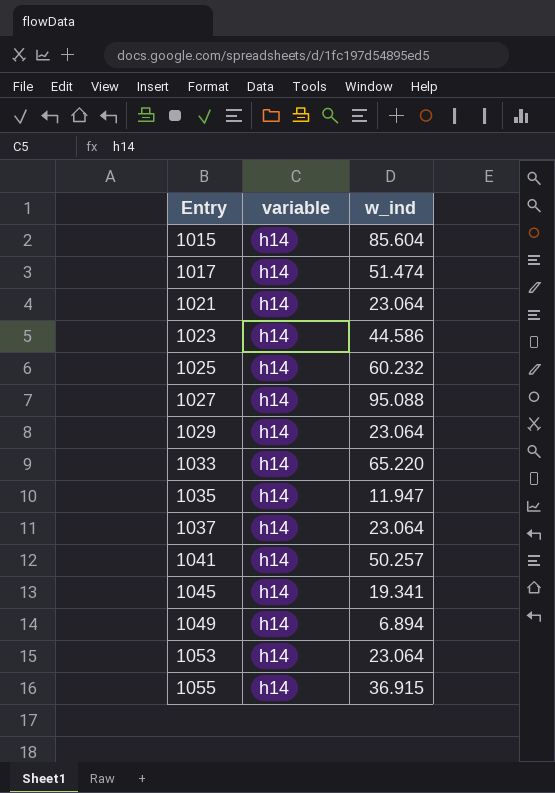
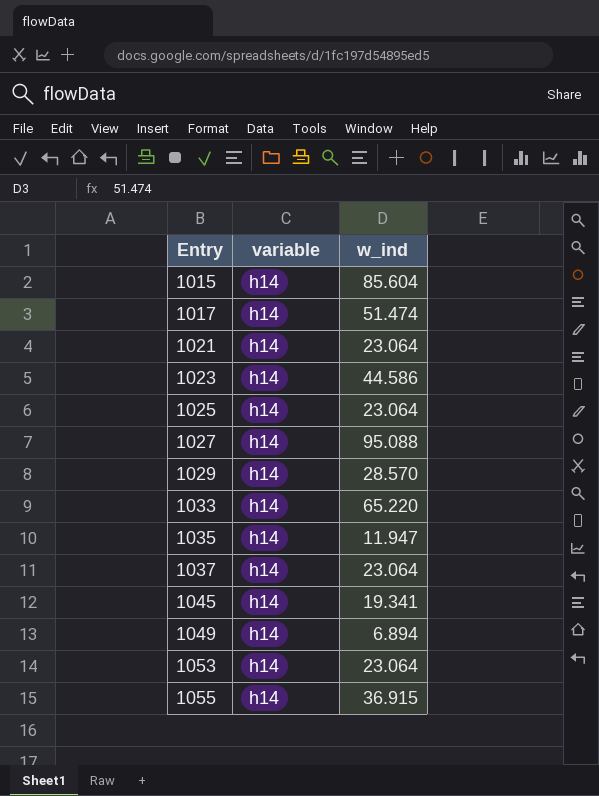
row 1041: h14 | 50.257 -> none
1025 | w_ind: 60.232 -> 23.064
1029 | w_ind: 23.064 -> 28.570

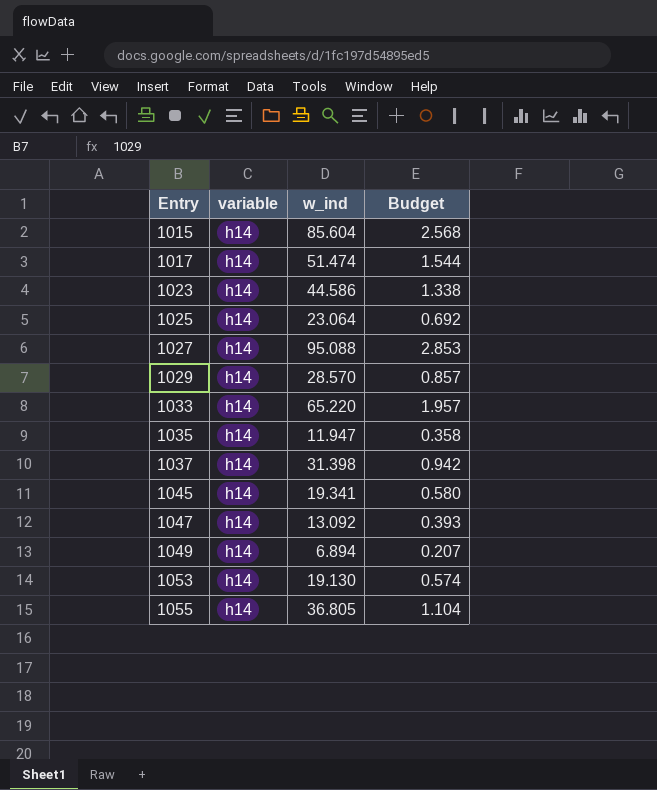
column Budget | formula: none -> [w_ind] * 0.03
row 1021: h14 | 23.064 -> none
1037 | w_ind: 23.064 -> 31.398
row 1047: none -> h14 | 13.092 | 0.393
1053 | w_ind: 23.064 -> 19.130
1055 | w_ind: 36.915 -> 36.805

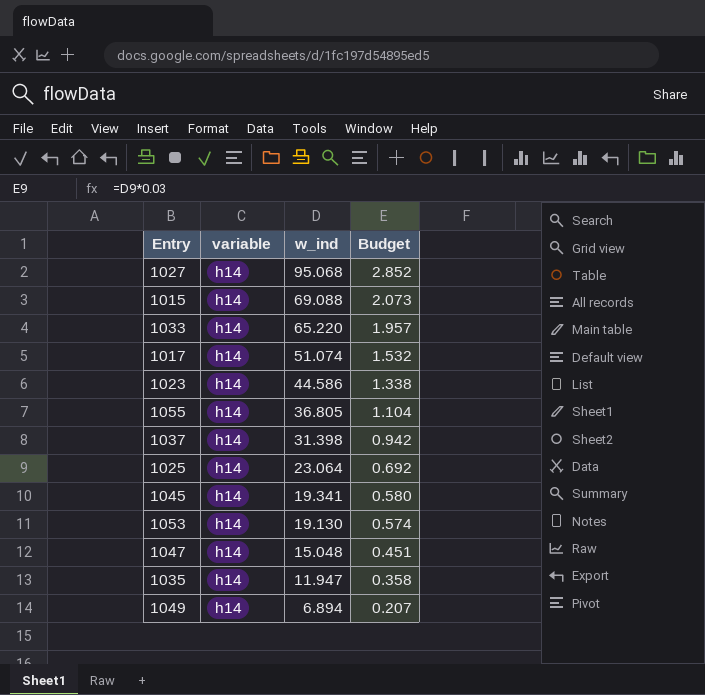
row order: Entry ascending -> w_ind descending
row 1029: h14 | 28.570 | 0.857 -> none
1027 | w_ind: 95.088 -> 95.068
1027 | Budget: 2.853 -> 2.852
1015 | w_ind: 85.604 -> 69.088
1015 | Budget: 2.568 -> 2.073
1017 | w_ind: 51.474 -> 51.074
1017 | Budget: 1.544 -> 1.532
1047 | w_ind: 13.092 -> 15.048
1047 | Budget: 0.393 -> 0.451

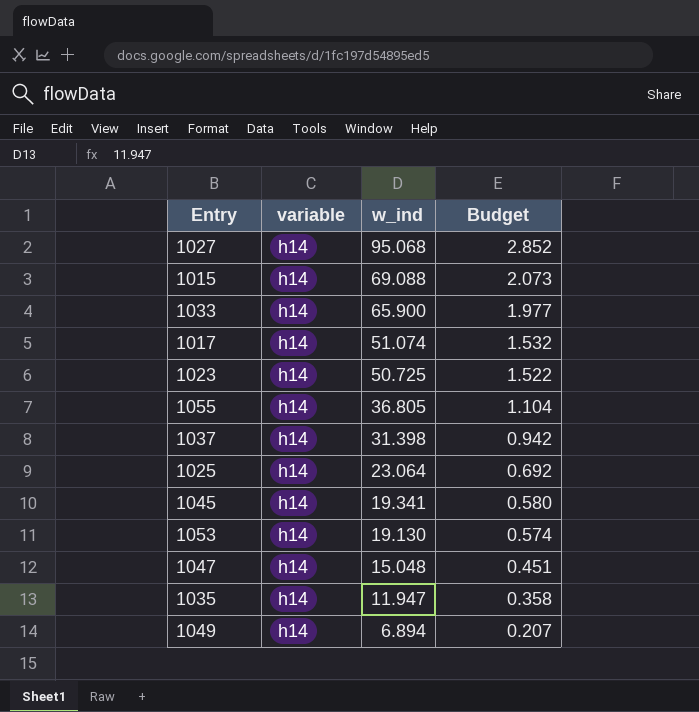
1033 | w_ind: 65.220 -> 65.900
1033 | Budget: 1.957 -> 1.977
1023 | w_ind: 44.586 -> 50.725
1023 | Budget: 1.338 -> 1.522

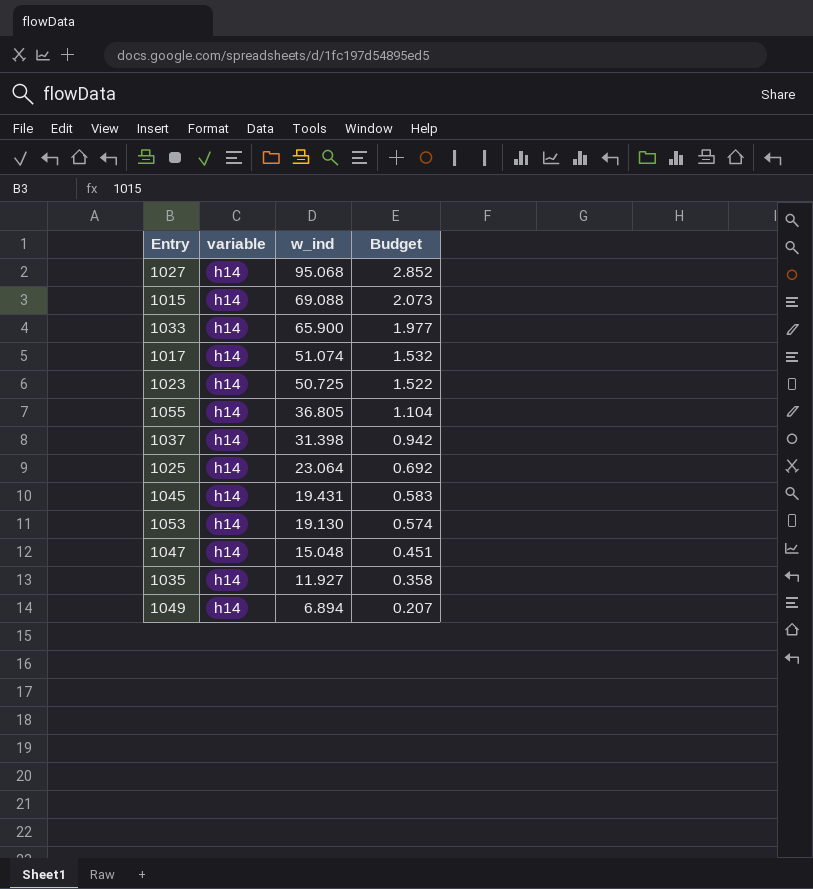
1045 | w_ind: 19.341 -> 19.431
1045 | Budget: 0.580 -> 0.583
1035 | w_ind: 11.947 -> 11.927

